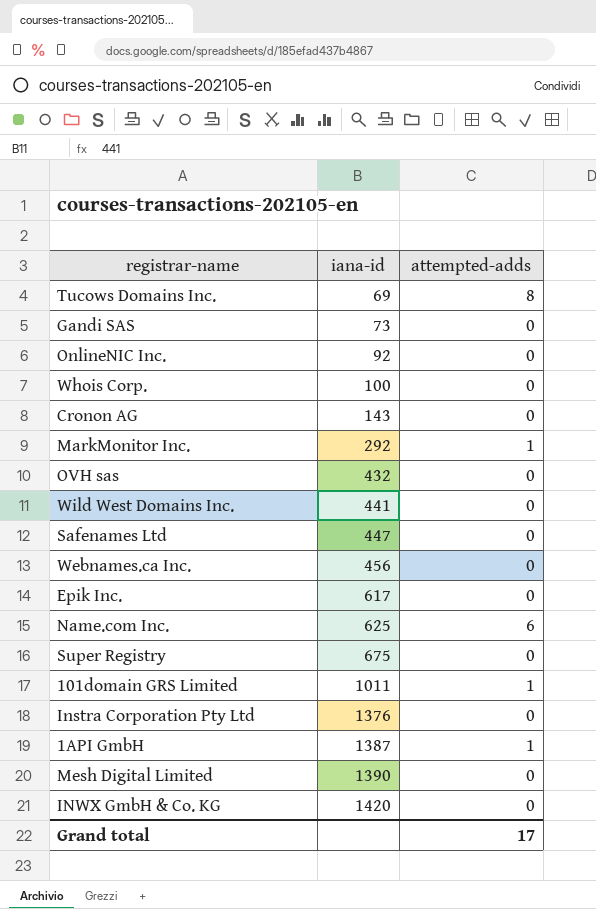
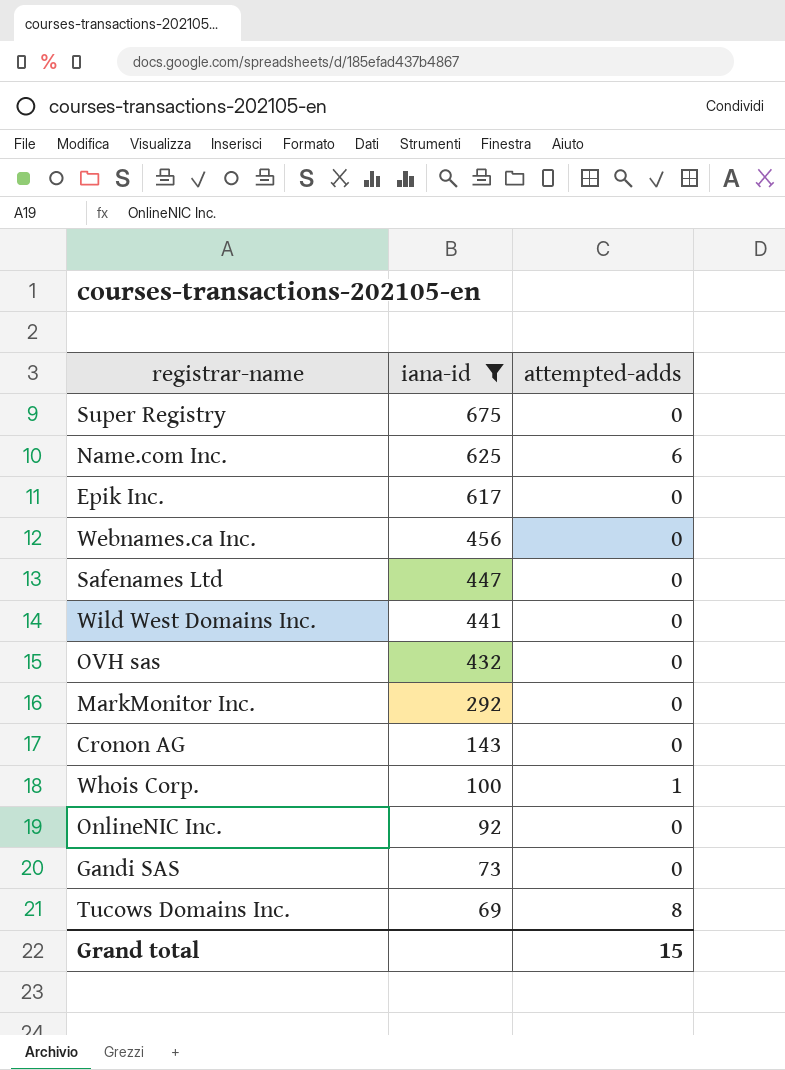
filter: none -> iana-id <= 675
row order: iana-id ascending -> iana-id descending
MarkMonitor Inc. | attempted-adds: 1 -> 0
Whois Corp. | attempted-adds: 0 -> 1
Grand total | attempted-adds: 17 -> 15

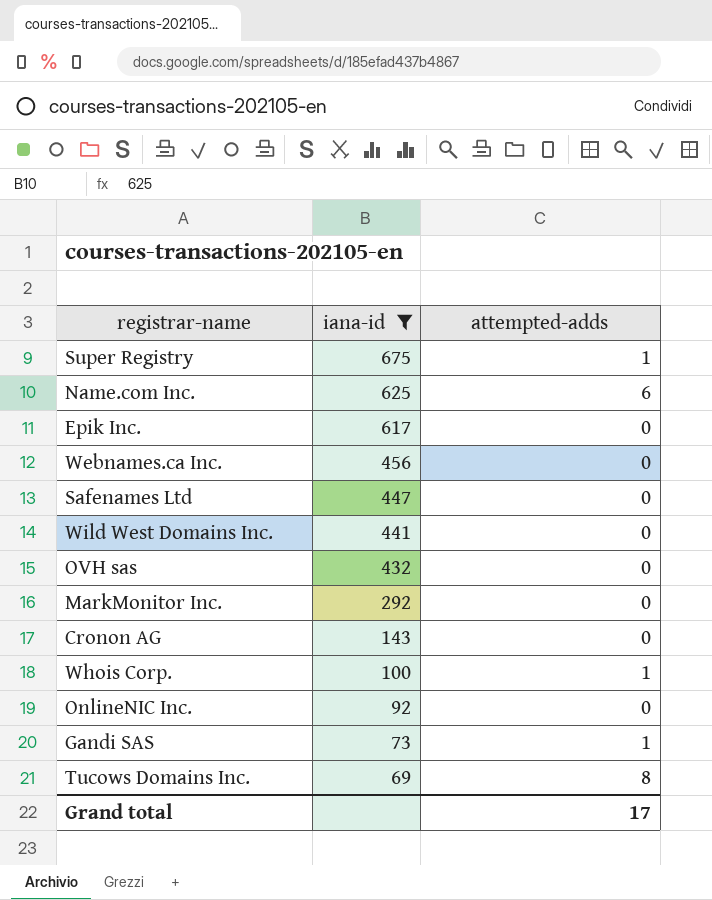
Super Registry | attempted-adds: 0 -> 1
Gandi SAS | attempted-adds: 0 -> 1
Grand total | attempted-adds: 15 -> 17

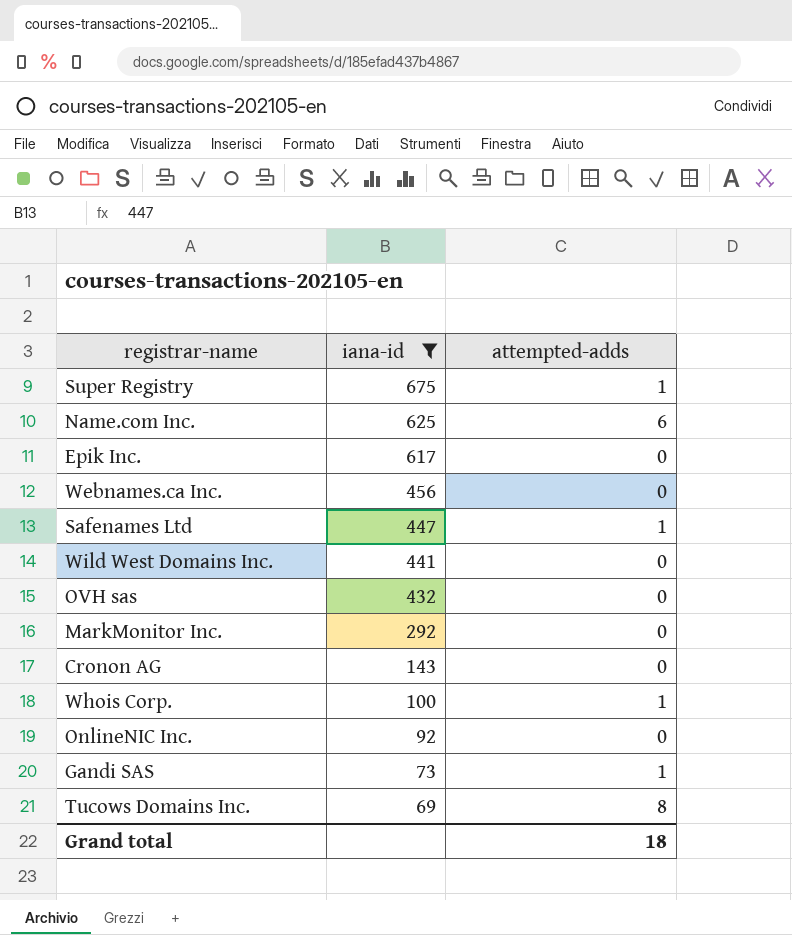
Safenames Ltd | attempted-adds: 0 -> 1
Grand total | attempted-adds: 17 -> 18

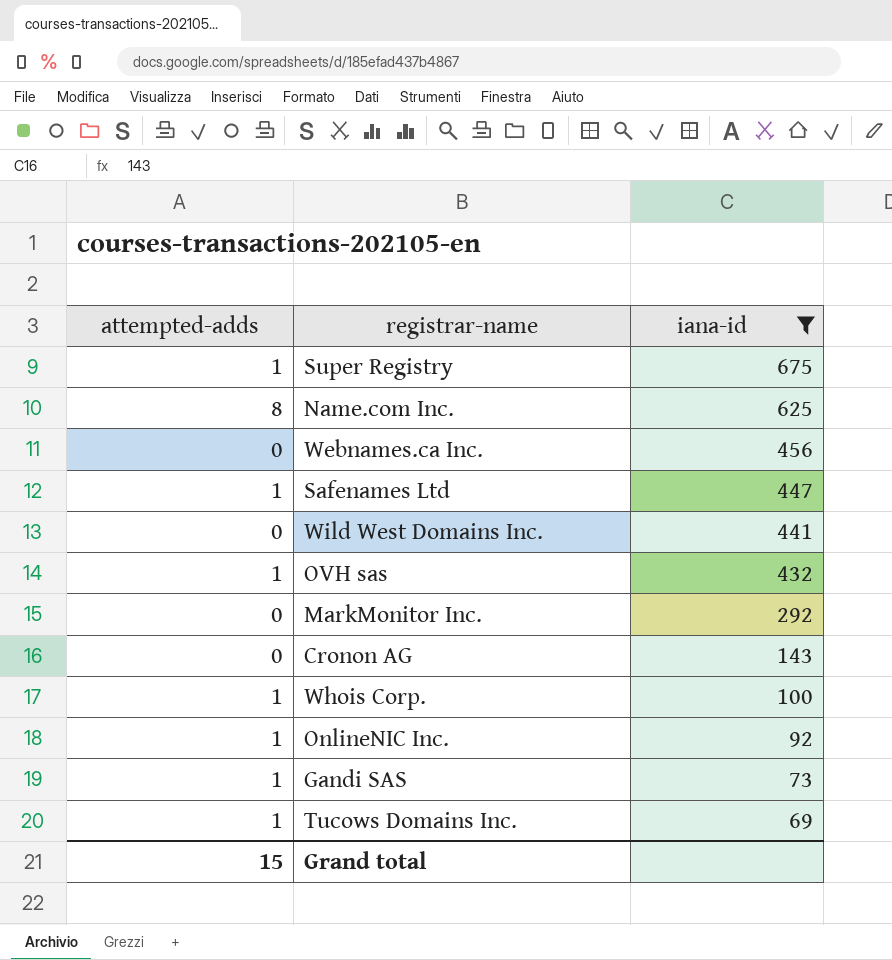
column attempted-adds | position: 3 -> 1
row Epik Inc.: 617 | 0 -> none
Name.com Inc. | attempted-adds: 6 -> 8
OVH sas | attempted-adds: 0 -> 1
OnlineNIC Inc. | attempted-adds: 0 -> 1
Tucows Domains Inc. | attempted-adds: 8 -> 1
Grand total | attempted-adds: 18 -> 15

